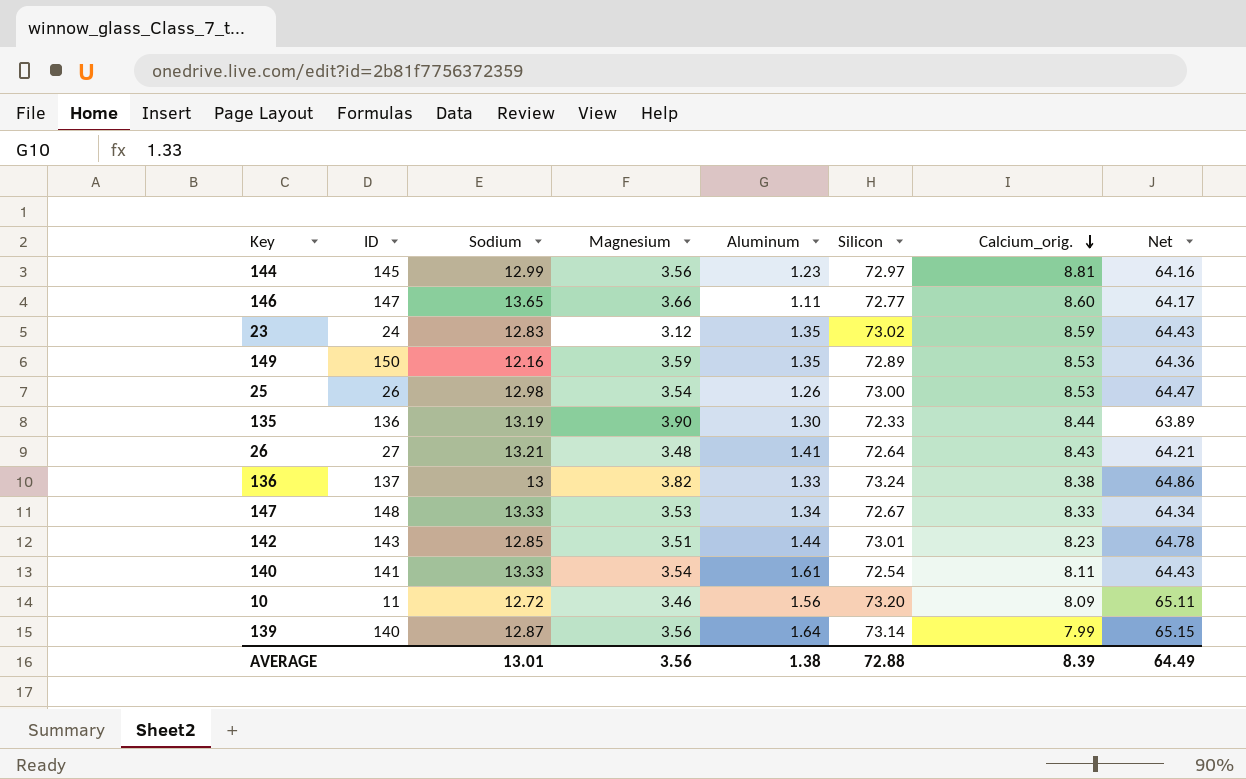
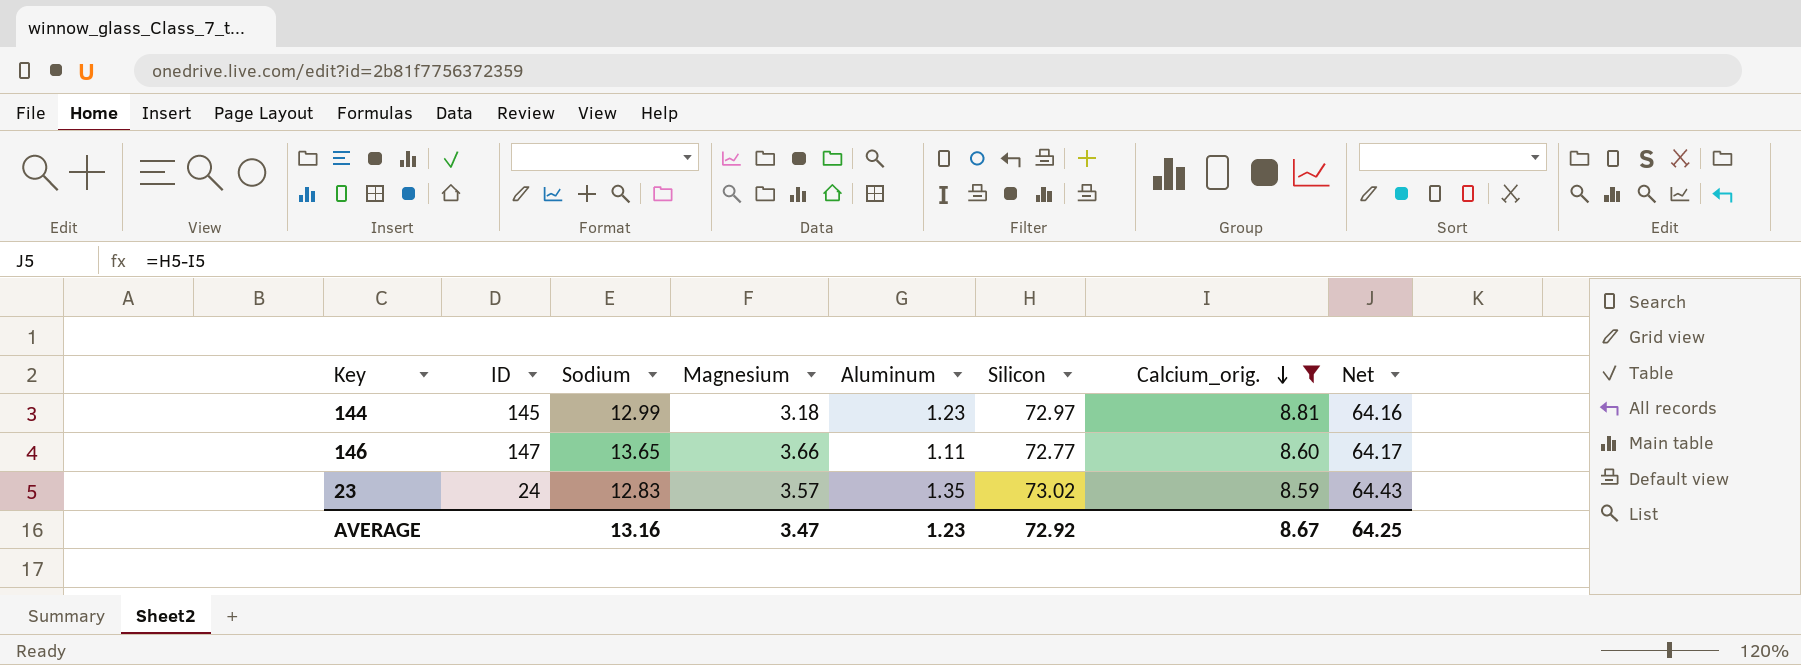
filter: none -> Calcium_orig. >= 8.59
144 | Magnesium: 3.56 -> 3.18
23 | Magnesium: 3.12 -> 3.57
AVERAGE | Sodium: 13.01 -> 13.16
AVERAGE | Magnesium: 3.56 -> 3.47
AVERAGE | Aluminum: 1.38 -> 1.23
AVERAGE | Silicon: 72.88 -> 72.92
AVERAGE | Calcium_orig.: 8.39 -> 8.67
AVERAGE | Net: 64.49 -> 64.25

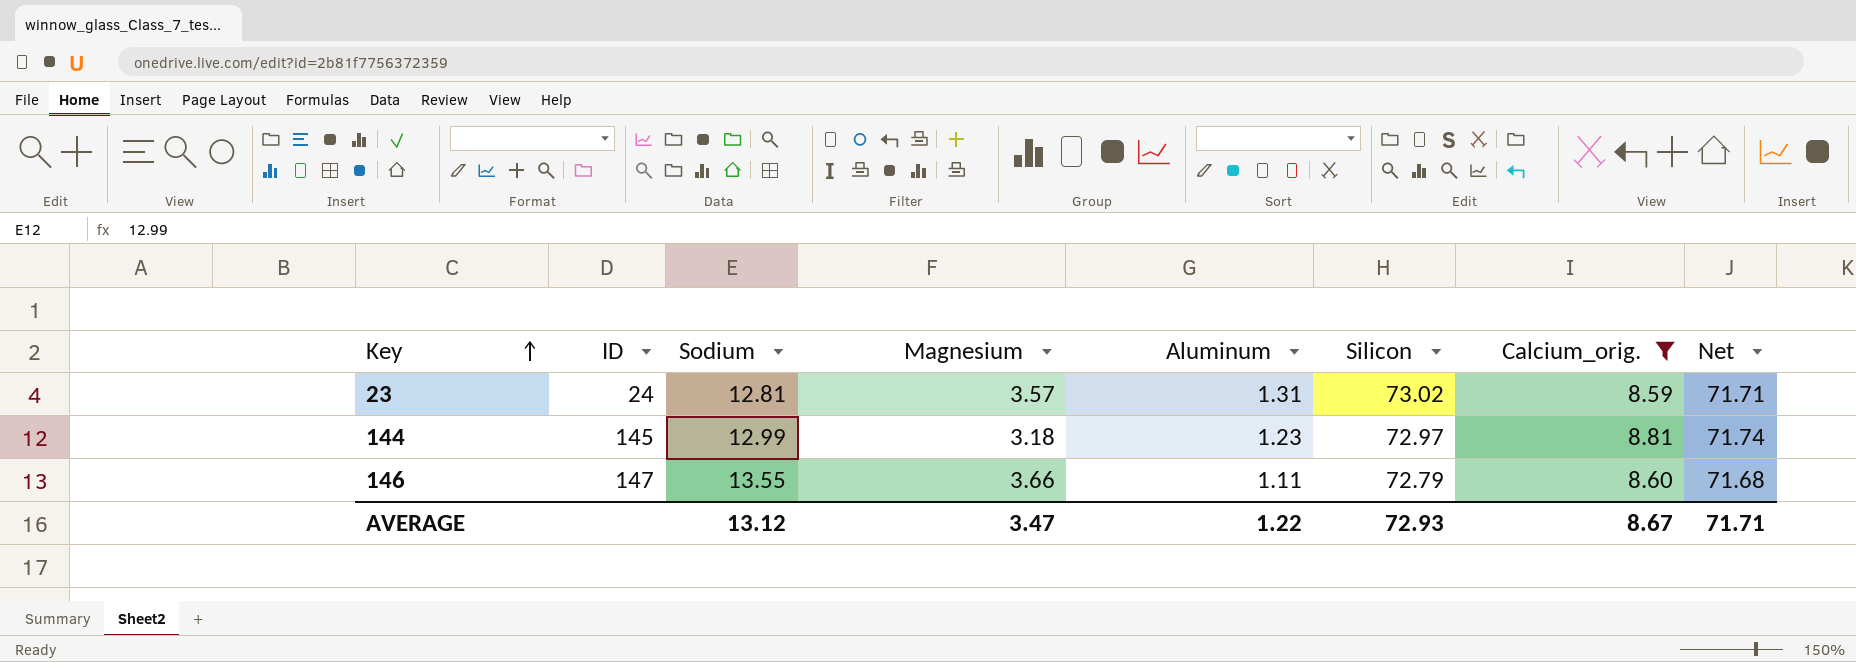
row order: Calcium_orig. descending -> Key ascending
column Net | formula: [Silicon] - [Calcium_orig.] -> [Silicon] - [Aluminum]
23 | Sodium: 12.83 -> 12.81
23 | Aluminum: 1.35 -> 1.31
146 | Sodium: 13.65 -> 13.55
146 | Silicon: 72.77 -> 72.79
AVERAGE | Sodium: 13.16 -> 13.12
AVERAGE | Aluminum: 1.23 -> 1.22
AVERAGE | Silicon: 72.92 -> 72.93
AVERAGE | Net: 64.25 -> 71.71

